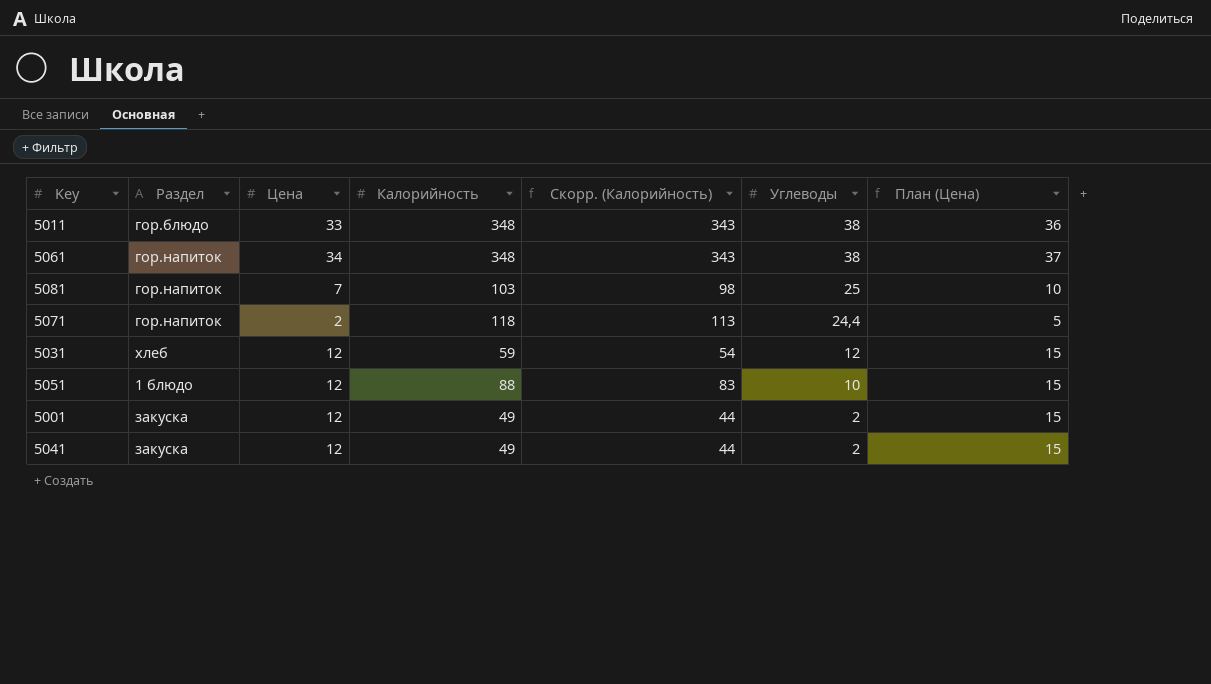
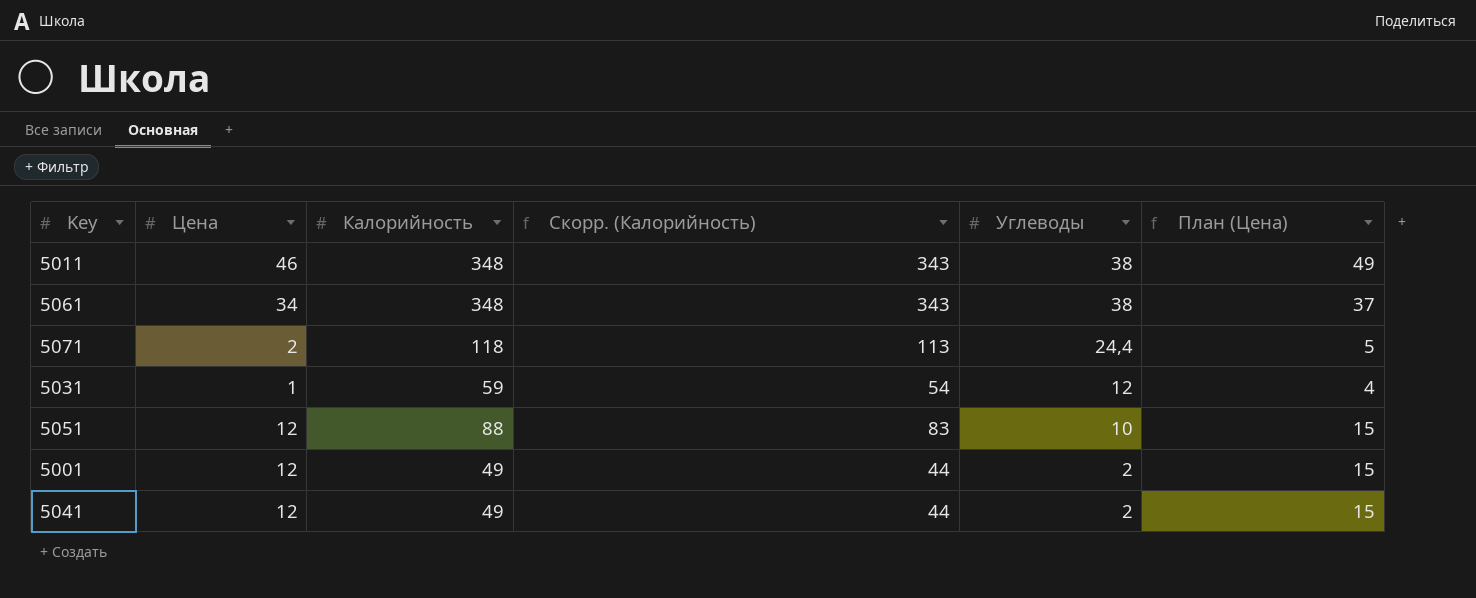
column Раздел | position: 2 -> none
row 5081: гор.напиток | 7 | 103 | 98 | 25 | 10 -> none
5011 | Цена: 33 -> 46
5011 | План (Цена): 36 -> 49
5031 | Цена: 12 -> 1
5031 | План (Цена): 15 -> 4

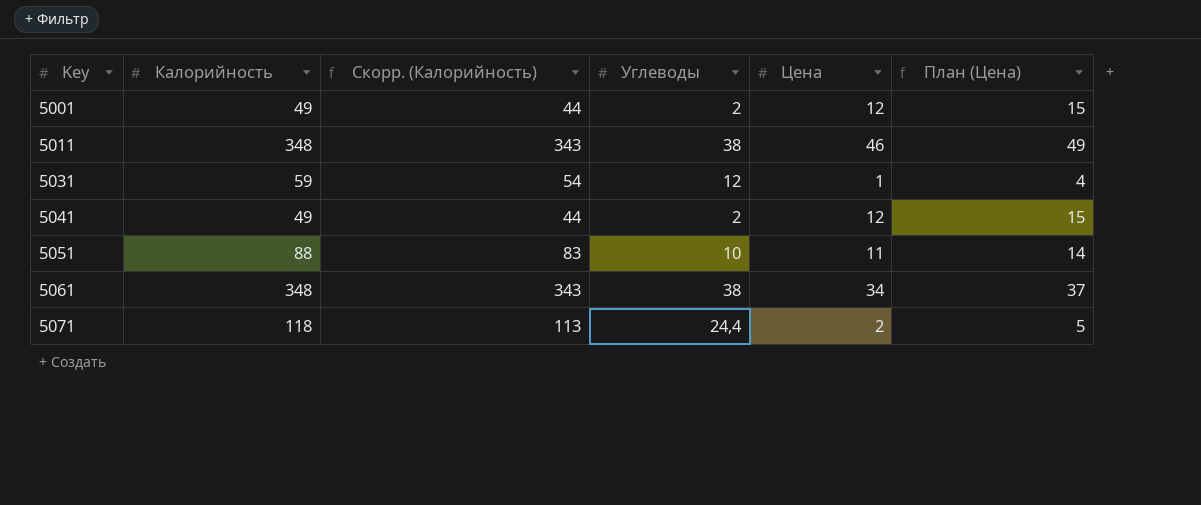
row order: Углеводы descending -> Key ascending
column Цена | position: 2 -> 5
5051 | Цена: 12 -> 11
5051 | План (Цена): 15 -> 14

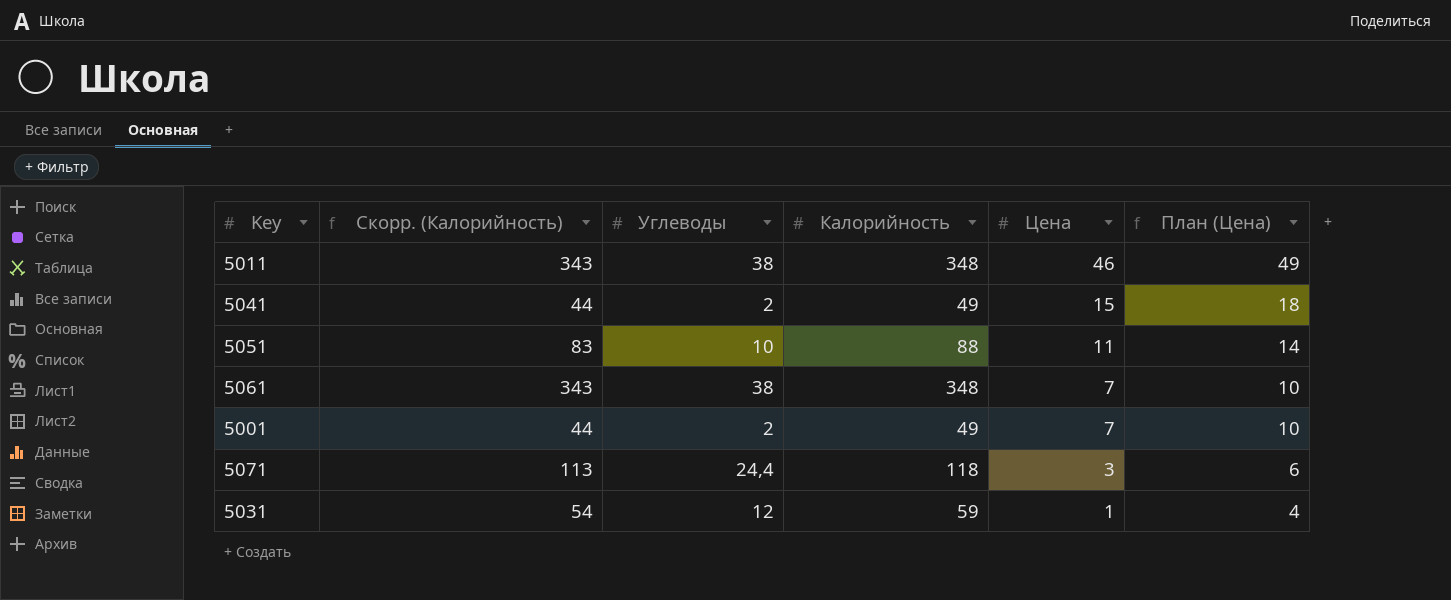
row order: Key ascending -> Цена descending
column Калорийность | position: 2 -> 4
5041 | Цена: 12 -> 15
5041 | План (Цена): 15 -> 18
5061 | Цена: 34 -> 7
5061 | План (Цена): 37 -> 10
5001 | Цена: 12 -> 7
5001 | План (Цена): 15 -> 10
5071 | Цена: 2 -> 3
5071 | План (Цена): 5 -> 6

